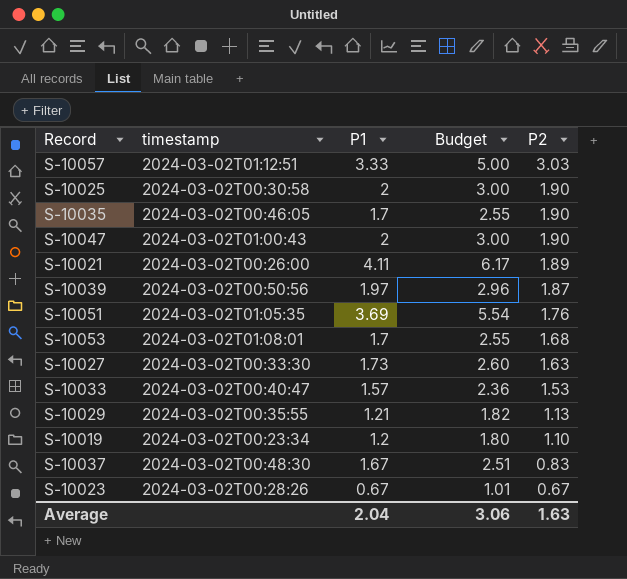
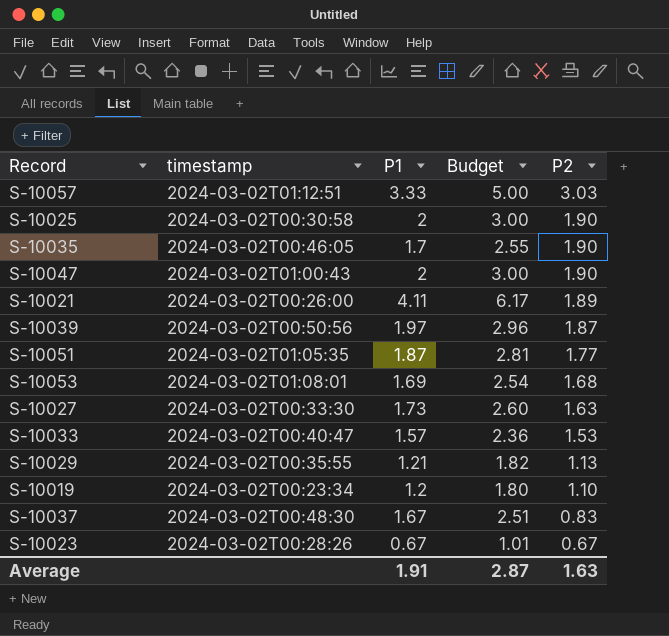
S-10051 | P1: 3.69 -> 1.87
S-10051 | Budget: 5.54 -> 2.81
S-10051 | P2: 1.76 -> 1.77
S-10053 | P1: 1.7 -> 1.69
S-10053 | Budget: 2.55 -> 2.54
Average | P1: 2.04 -> 1.91
Average | Budget: 3.06 -> 2.87

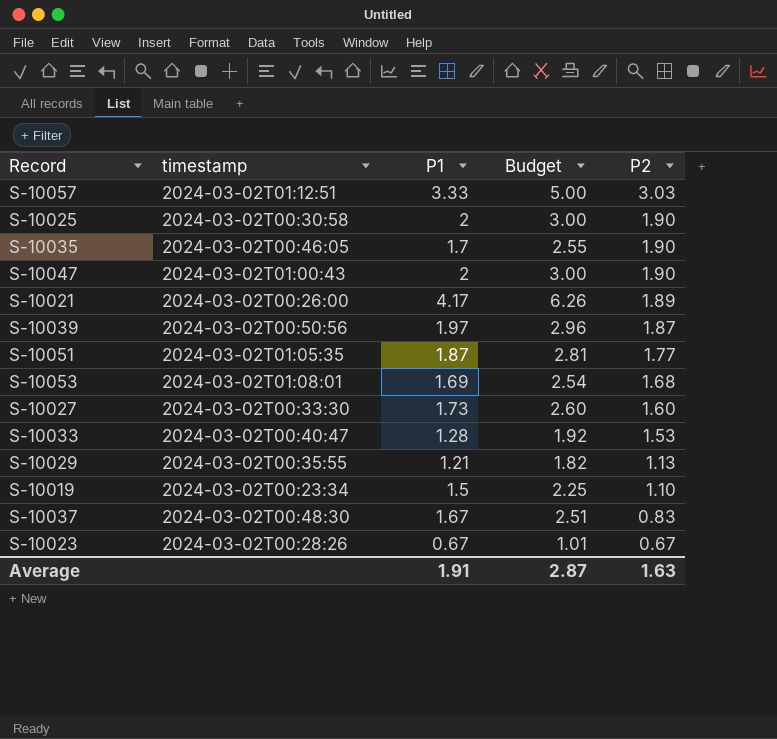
S-10021 | P1: 4.11 -> 4.17
S-10021 | Budget: 6.17 -> 6.26
S-10027 | P2: 1.63 -> 1.60
S-10033 | P1: 1.57 -> 1.28
S-10033 | Budget: 2.36 -> 1.92
S-10019 | P1: 1.2 -> 1.5
S-10019 | Budget: 1.80 -> 2.25

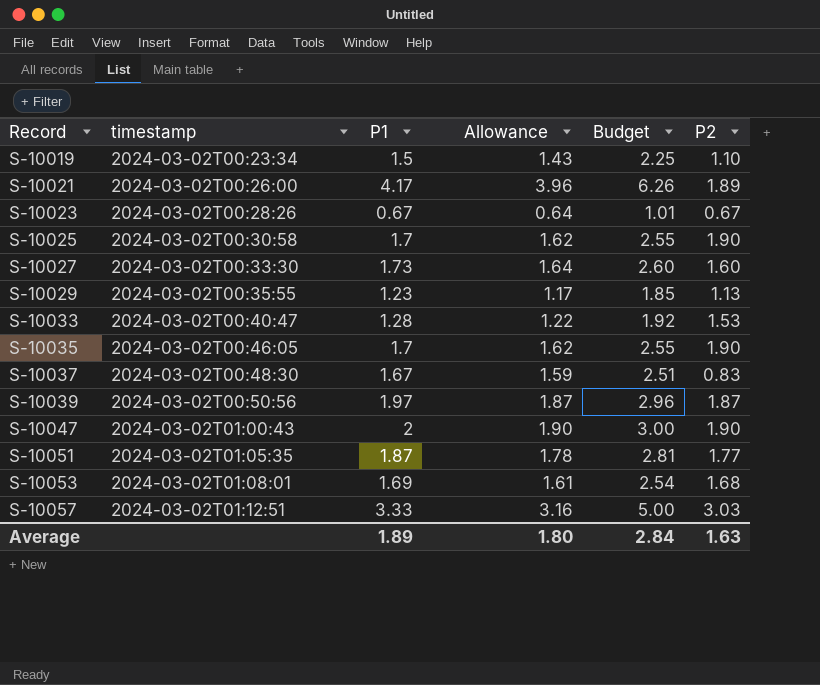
row order: P2 descending -> Record ascending
column Allowance | formula: none -> [P1] * 0.95
S-10025 | P1: 2 -> 1.7
S-10025 | Budget: 3.00 -> 2.55
S-10029 | P1: 1.21 -> 1.23
S-10029 | Budget: 1.82 -> 1.85
Average | P1: 1.91 -> 1.89
Average | Budget: 2.87 -> 2.84

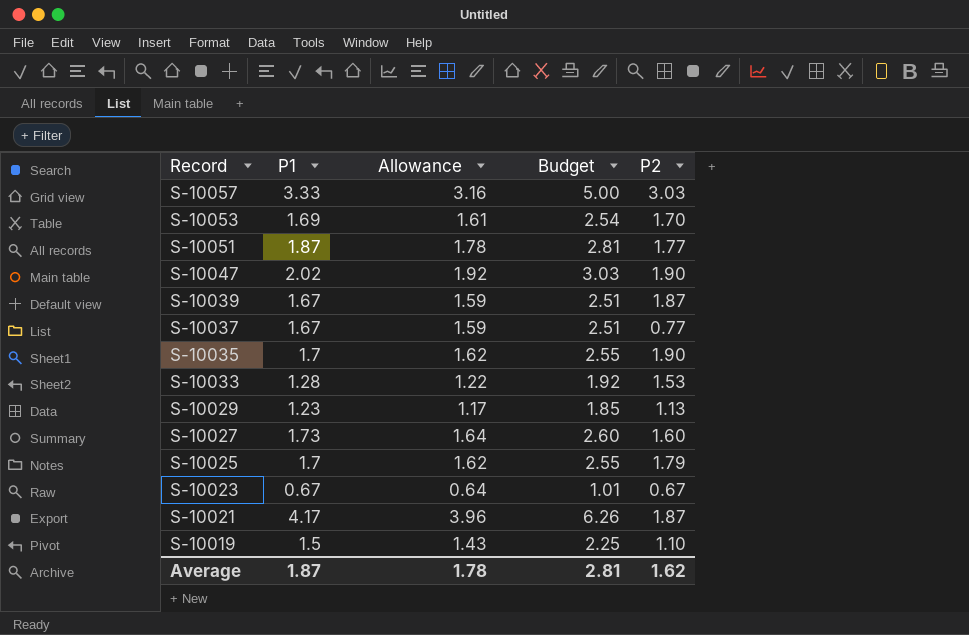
row order: Record ascending -> Record descending
column timestamp | position: 2 -> none
S-10053 | P2: 1.68 -> 1.70
S-10047 | P1: 2 -> 2.02
S-10047 | Allowance: 1.90 -> 1.92
S-10047 | Budget: 3.00 -> 3.03
S-10039 | P1: 1.97 -> 1.67
S-10039 | Allowance: 1.87 -> 1.59
S-10039 | Budget: 2.96 -> 2.51
S-10037 | P2: 0.83 -> 0.77
S-10025 | P2: 1.90 -> 1.79
S-10021 | P2: 1.89 -> 1.87
Average | P1: 1.89 -> 1.87
Average | Allowance: 1.80 -> 1.78
Average | Budget: 2.84 -> 2.81
Average | P2: 1.63 -> 1.62

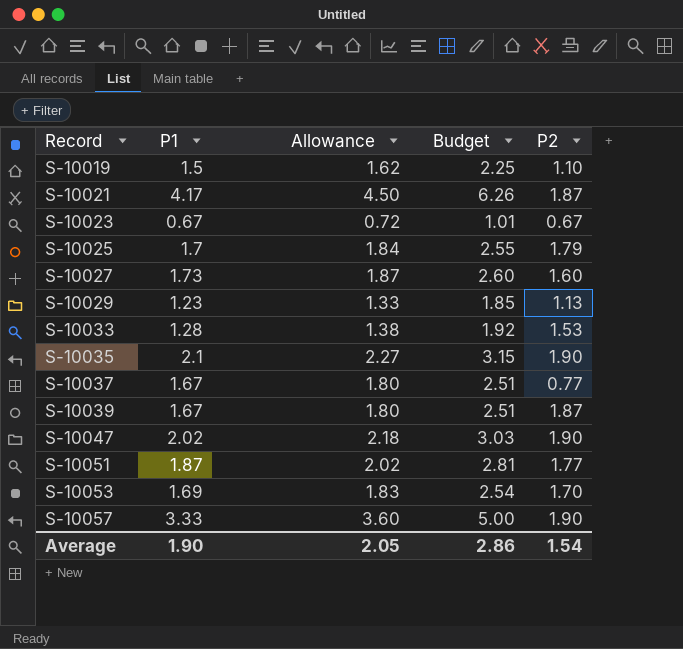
row order: Record descending -> Record ascending
column Allowance | formula: [P1] * 0.95 -> [P1] * 1.08
S-10035 | P1: 1.7 -> 2.1
S-10035 | Budget: 2.55 -> 3.15
S-10057 | P2: 3.03 -> 1.90
Average | P1: 1.87 -> 1.90
Average | Allowance: 1.78 -> 2.05
Average | Budget: 2.81 -> 2.86
Average | P2: 1.62 -> 1.54

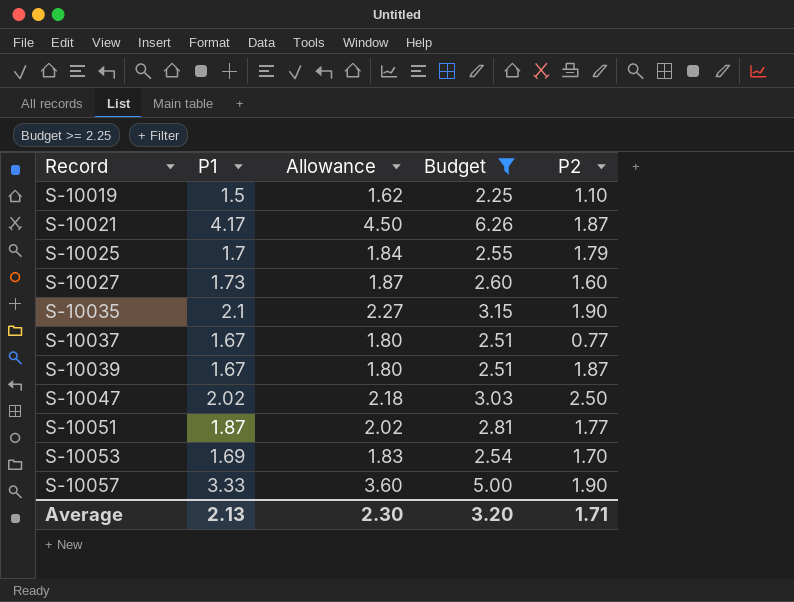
filter: none -> Budget >= 2.25
S-10047 | P2: 1.90 -> 2.50
Average | P1: 1.90 -> 2.13
Average | Allowance: 2.05 -> 2.30
Average | Budget: 2.86 -> 3.20
Average | P2: 1.54 -> 1.71

